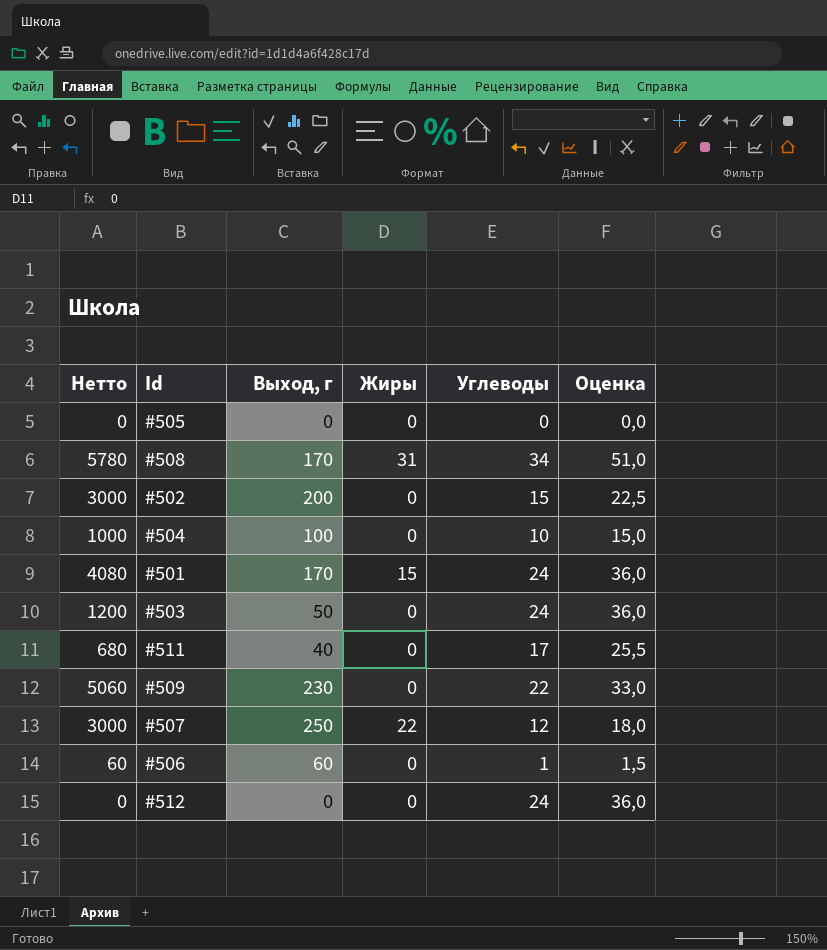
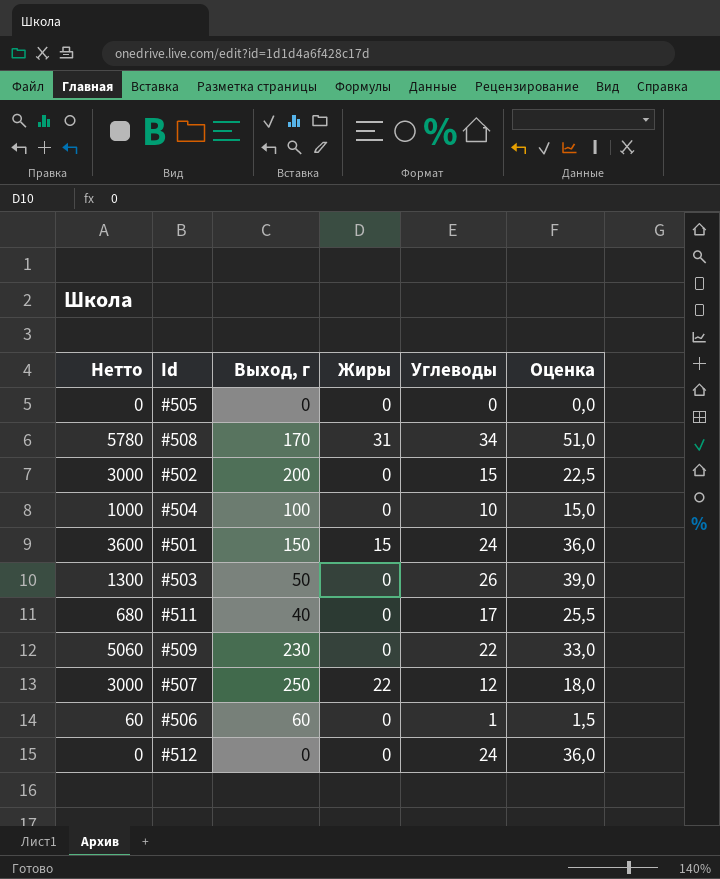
#501 | Нетто: 4080 -> 3600
#501 | Выход, г: 170 -> 150
#503 | Нетто: 1200 -> 1300
#503 | Углеводы: 24 -> 26
#503 | Оценка: 36,0 -> 39,0

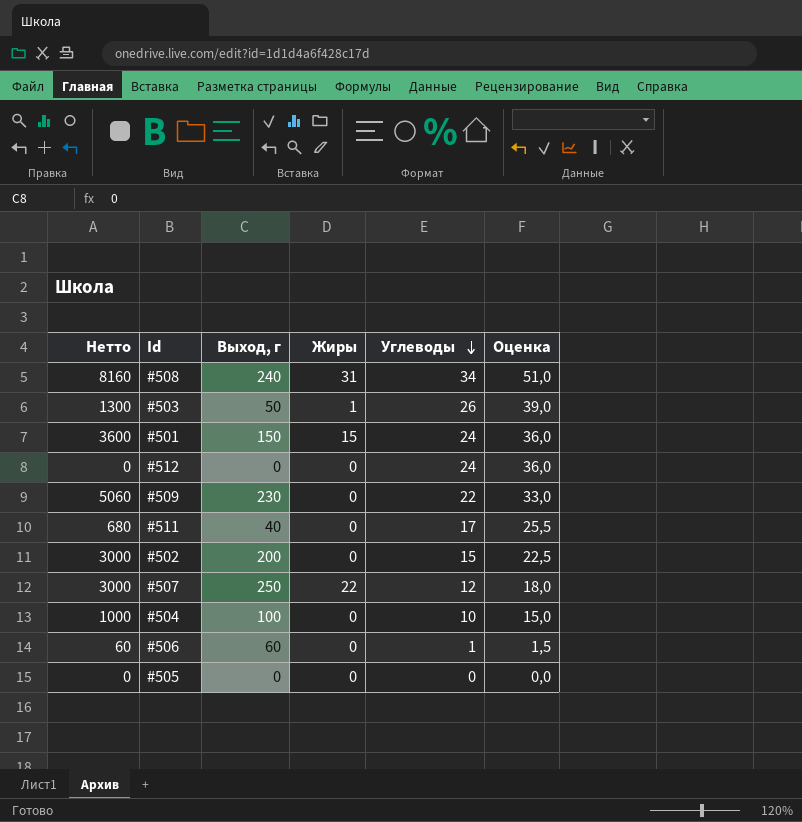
row order: none -> Углеводы descending
#508 | Нетто: 5780 -> 8160
#508 | Выход, г: 170 -> 240
#503 | Жиры: 0 -> 1

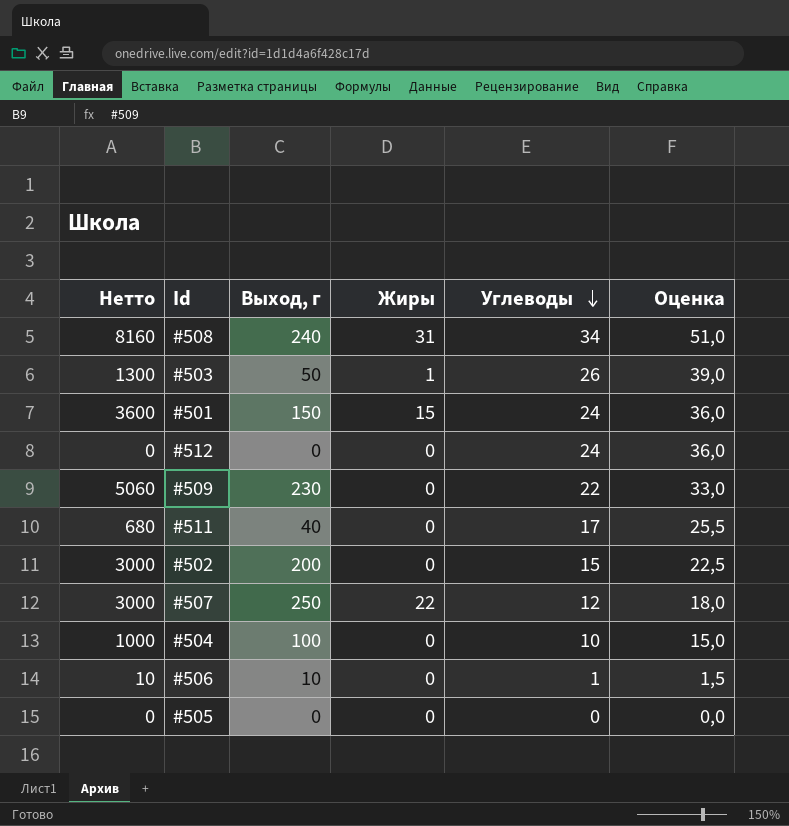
#506 | Нетто: 60 -> 10
#506 | Выход, г: 60 -> 10

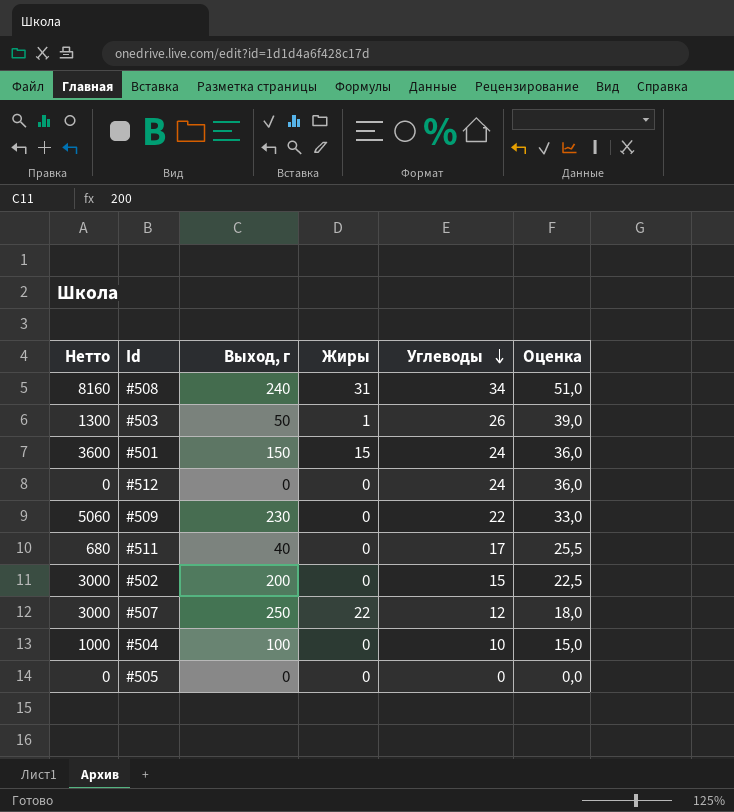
row #506: 10 | 10 | 0 | 1 | 1,5 -> none

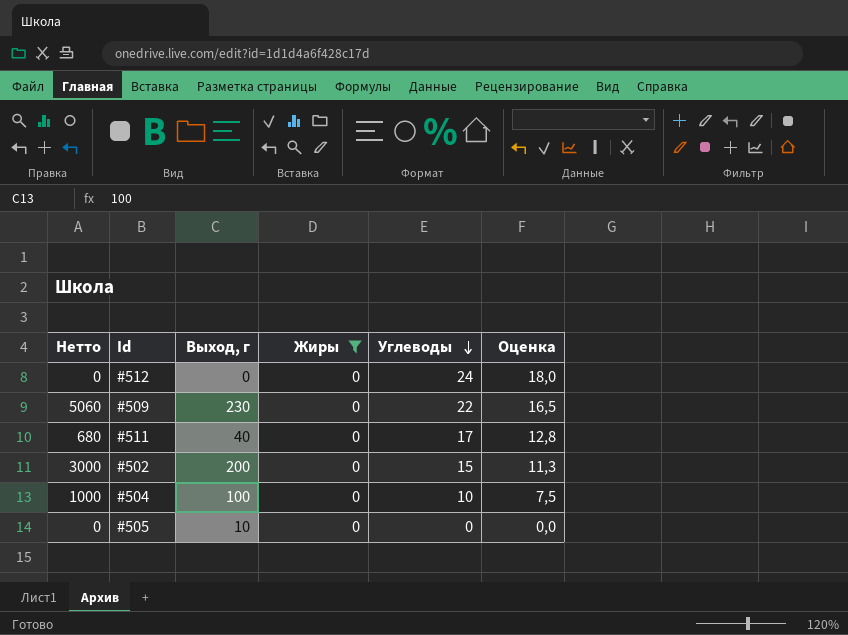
filter: none -> Жиры = 0
column Оценка | formula: [Углеводы] * 1,5 -> [Углеводы] * 0,75
#505 | Выход, г: 0 -> 10

